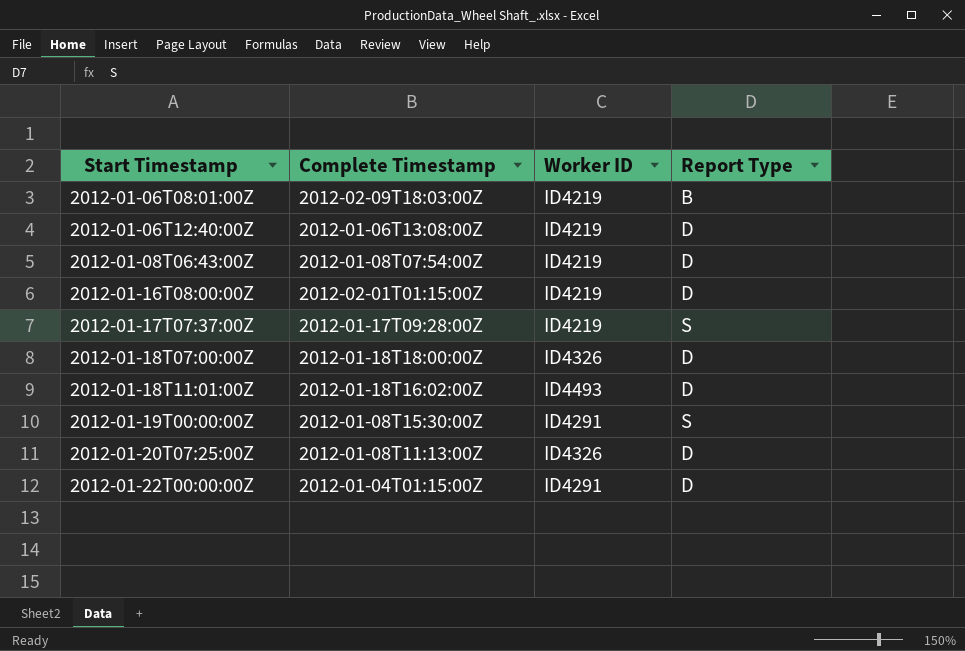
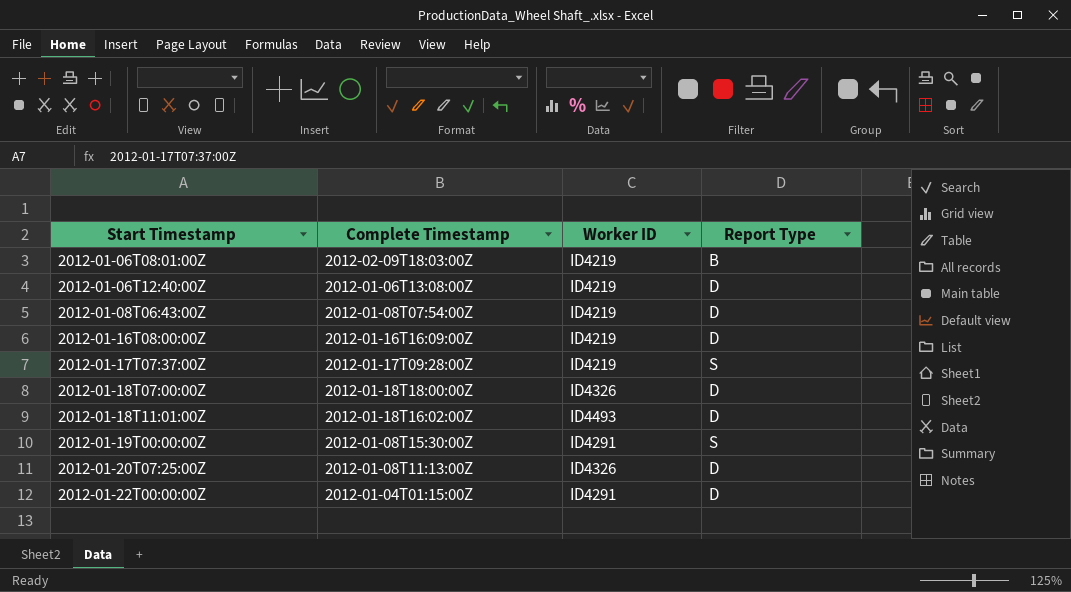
2012-01-16T08:00:00Z | Complete Timestamp: 2012-02-01T01:15:00Z -> 2012-01-16T16:09:00Z

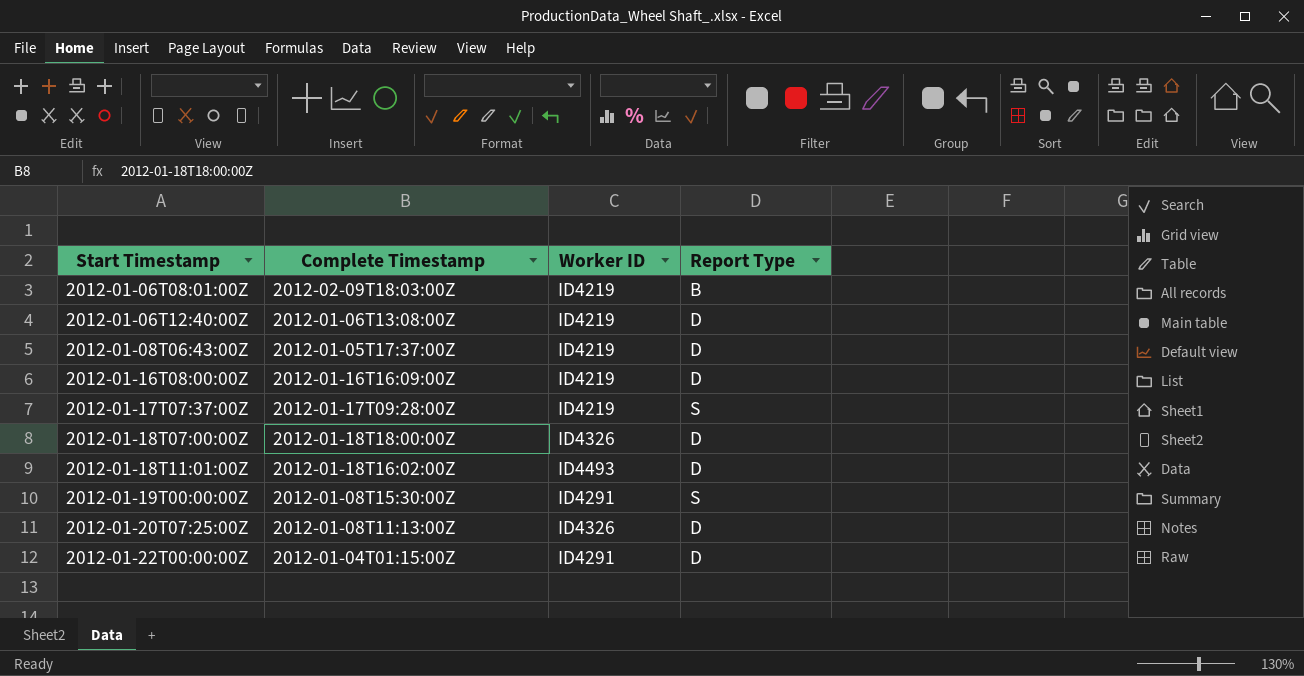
2012-01-08T06:43:00Z | Complete Timestamp: 2012-01-08T07:54:00Z -> 2012-01-05T17:37:00Z

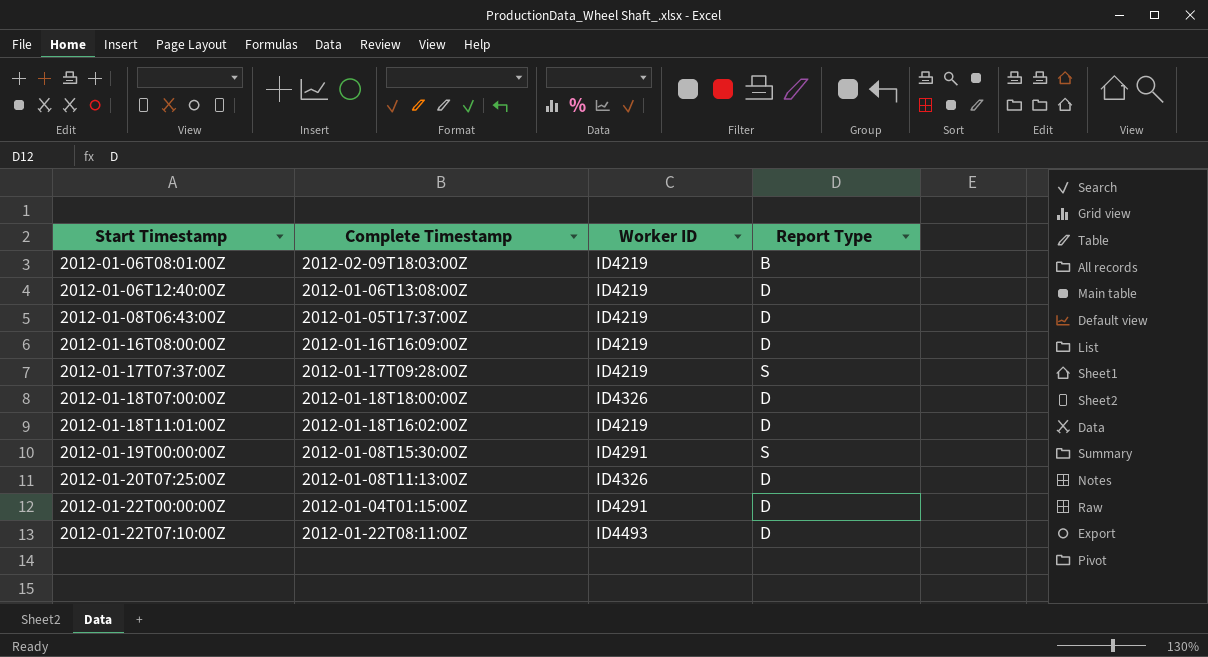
2012-01-18T11:01:00Z | Worker ID: ID4493 -> ID4219
row 2012-01-22T07:10:00Z: none -> 2012-01-22T08:11:00Z | ID4493 | D

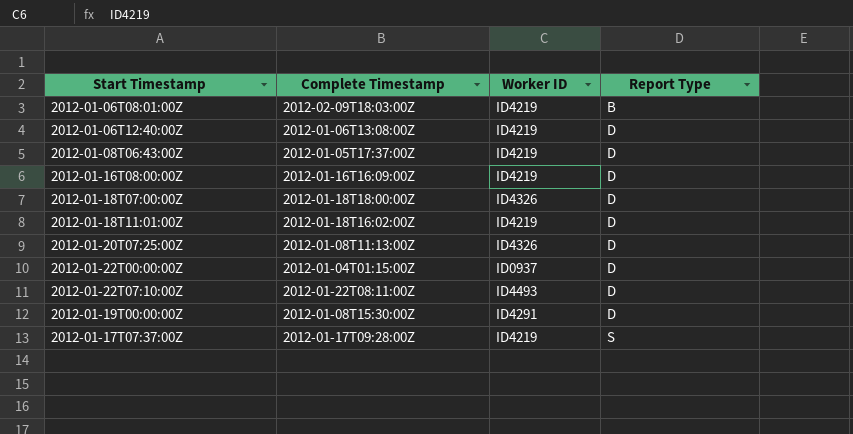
row order: Start Timestamp ascending -> Report Type ascending
2012-01-22T00:00:00Z | Worker ID: ID4291 -> ID0937
2012-01-19T00:00:00Z | Report Type: S -> D

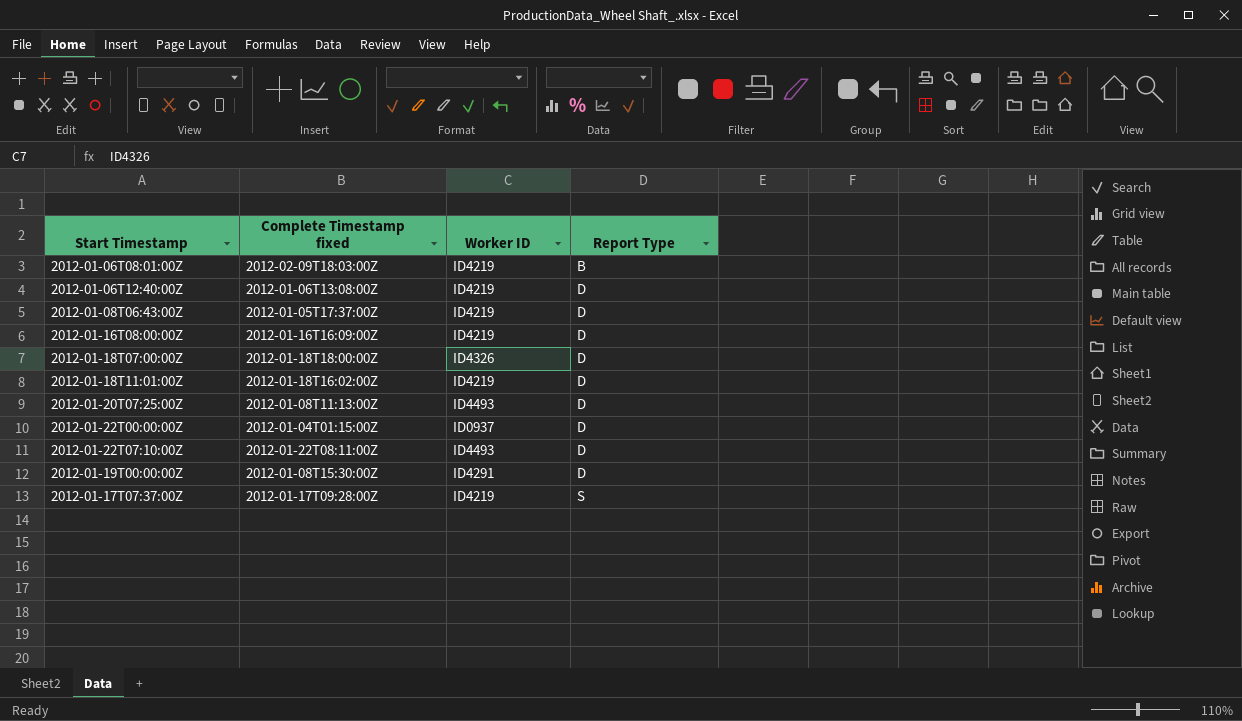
column name: Complete Timestamp -> Complete Timestamp fixed
2012-01-20T07:25:00Z | Worker ID: ID4326 -> ID4493

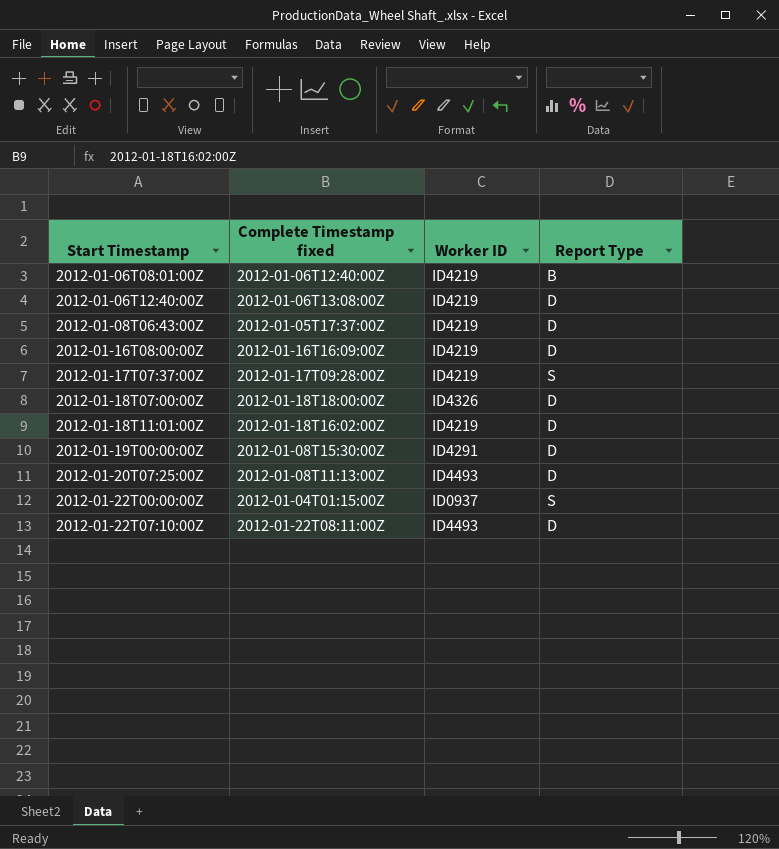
row order: Report Type ascending -> Start Timestamp ascending
2012-01-06T08:01:00Z | Complete Timestamp fixed: 2012-02-09T18:03:00Z -> 2012-01-06T12:40:00Z
2012-01-22T00:00:00Z | Report Type: D -> S

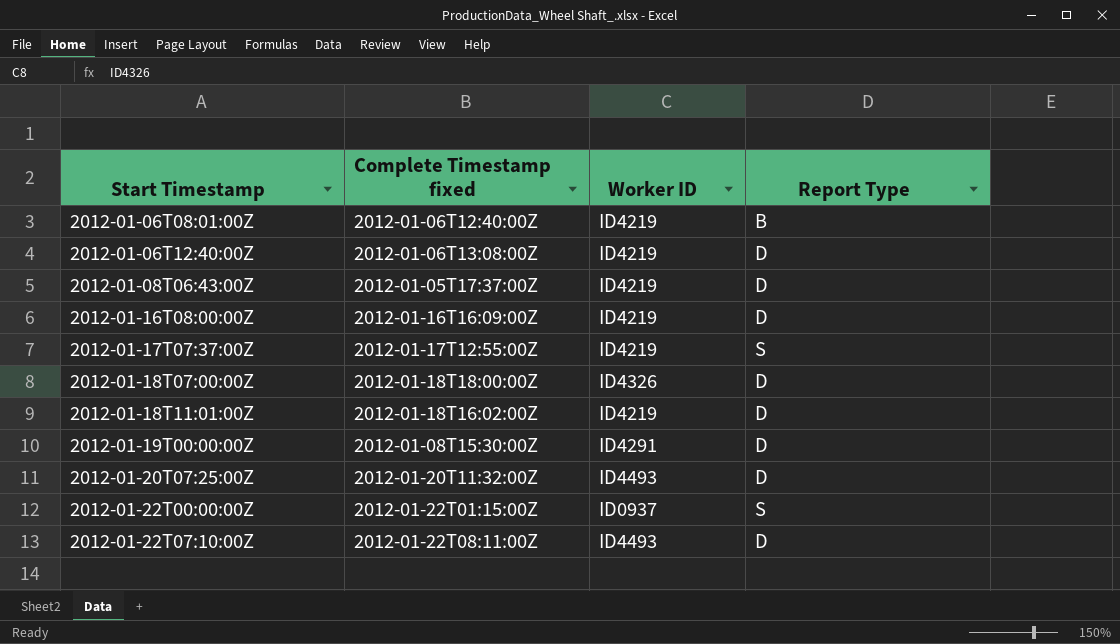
2012-01-17T07:37:00Z | Complete Timestamp fixed: 2012-01-17T09:28:00Z -> 2012-01-17T12:55:00Z
2012-01-20T07:25:00Z | Complete Timestamp fixed: 2012-01-08T11:13:00Z -> 2012-01-20T11:32:00Z
2012-01-22T00:00:00Z | Complete Timestamp fixed: 2012-01-04T01:15:00Z -> 2012-01-22T01:15:00Z

